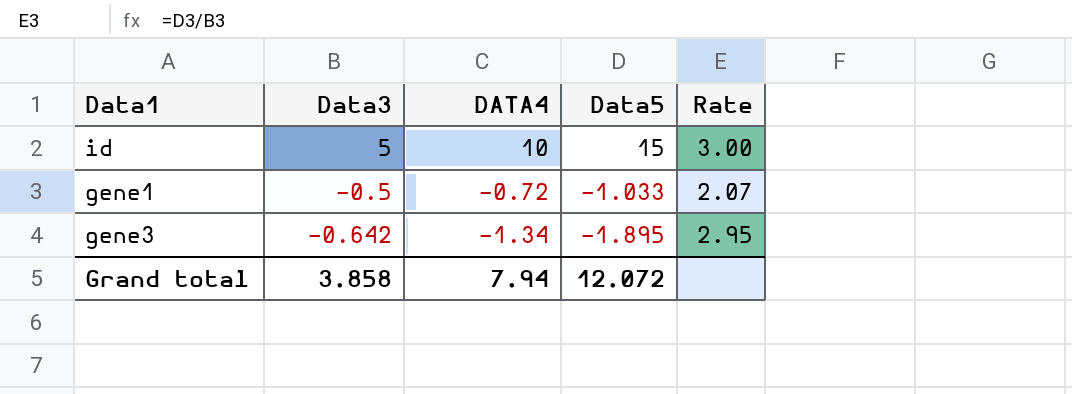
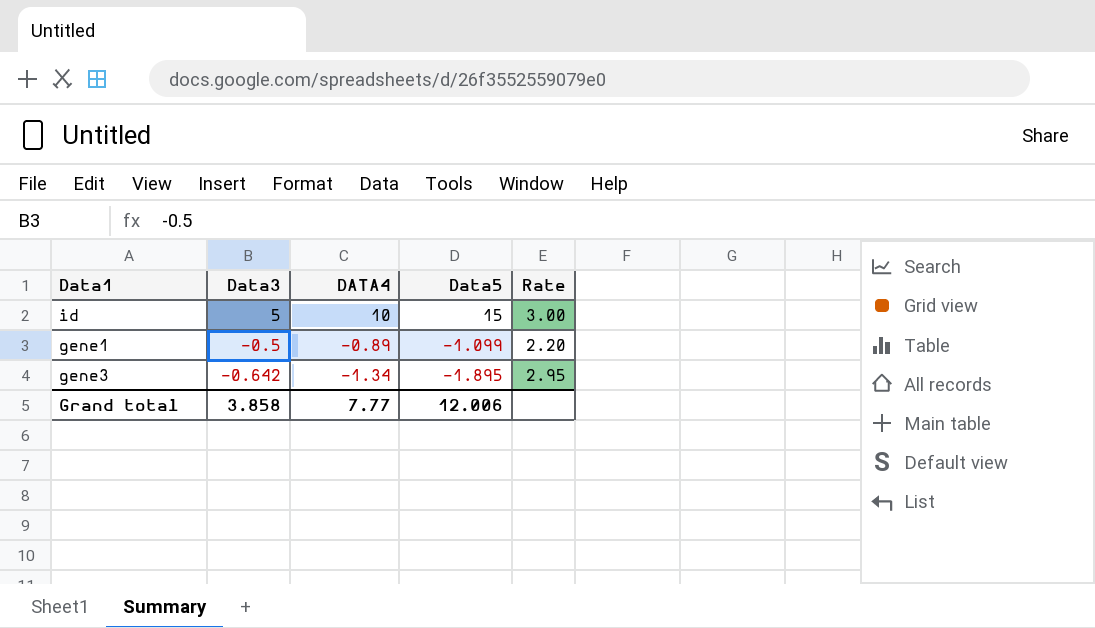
gene1 | DATA4: -0.72 -> -0.89
gene1 | Data5: -1.033 -> -1.099
gene1 | Rate: 2.07 -> 2.20
Grand total | DATA4: 7.94 -> 7.77
Grand total | Data5: 12.072 -> 12.006

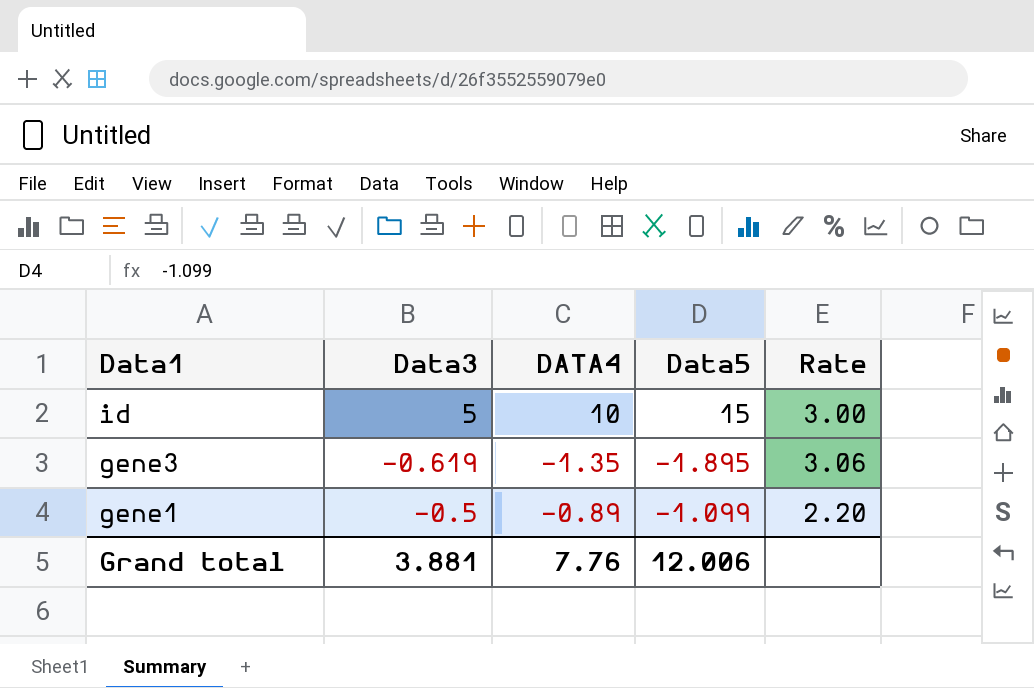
row order: Data3 descending -> Data1 descending
gene3 | Data3: -0.642 -> -0.619
gene3 | DATA4: -1.34 -> -1.35
gene3 | Rate: 2.95 -> 3.06
Grand total | Data3: 3.858 -> 3.881
Grand total | DATA4: 7.77 -> 7.76

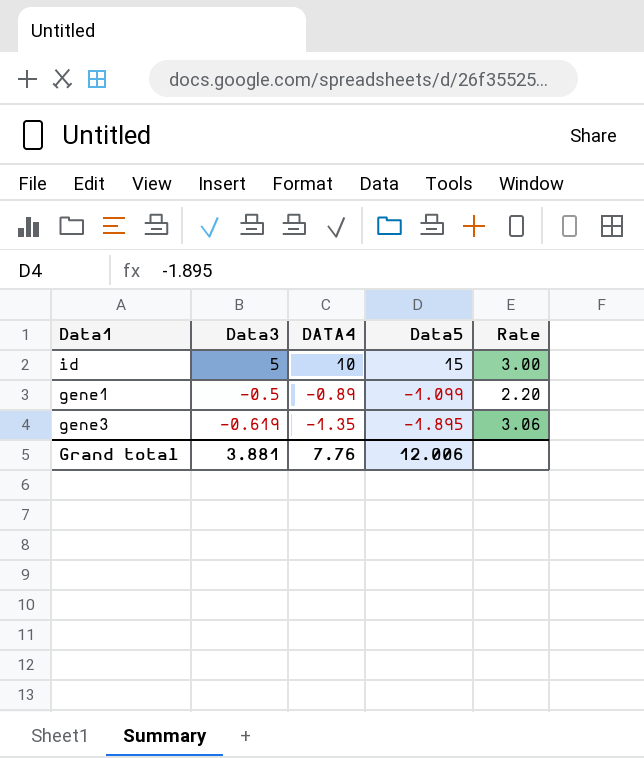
row order: Data1 descending -> Data3 descending

